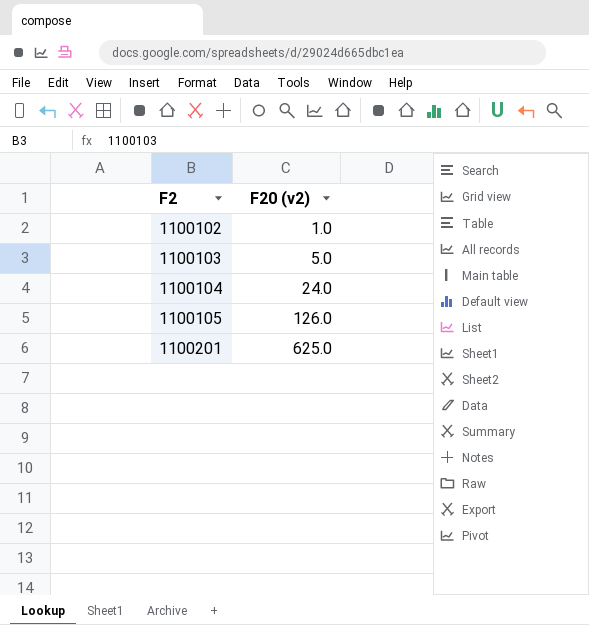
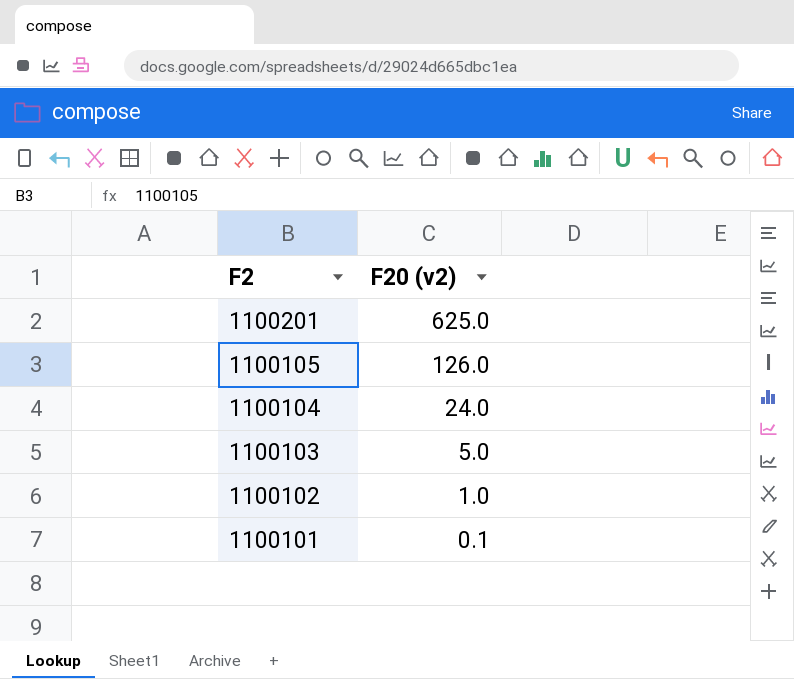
row order: F2 ascending -> F2 descending
row 1100101: none -> 0.1

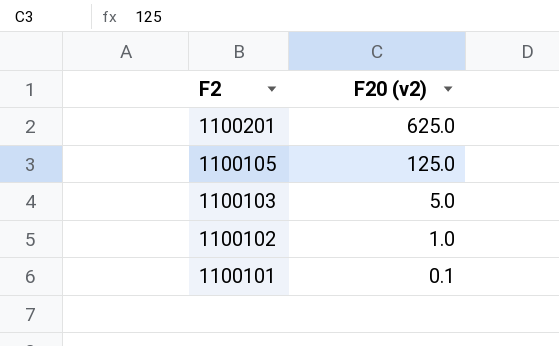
row 1100104: 24.0 -> none
1100105 | F20 (v2): 126.0 -> 125.0

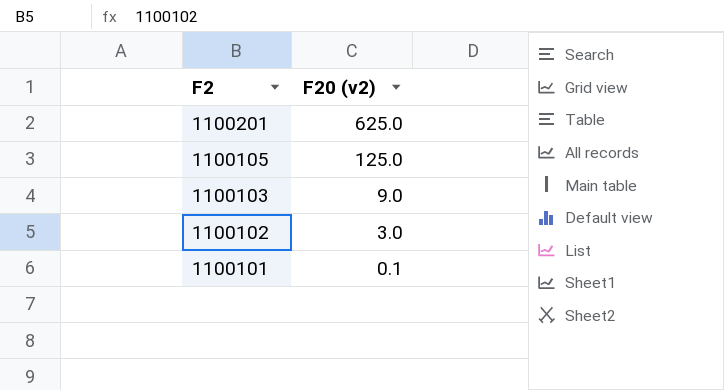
1100103 | F20 (v2): 5.0 -> 9.0
1100102 | F20 (v2): 1.0 -> 3.0

